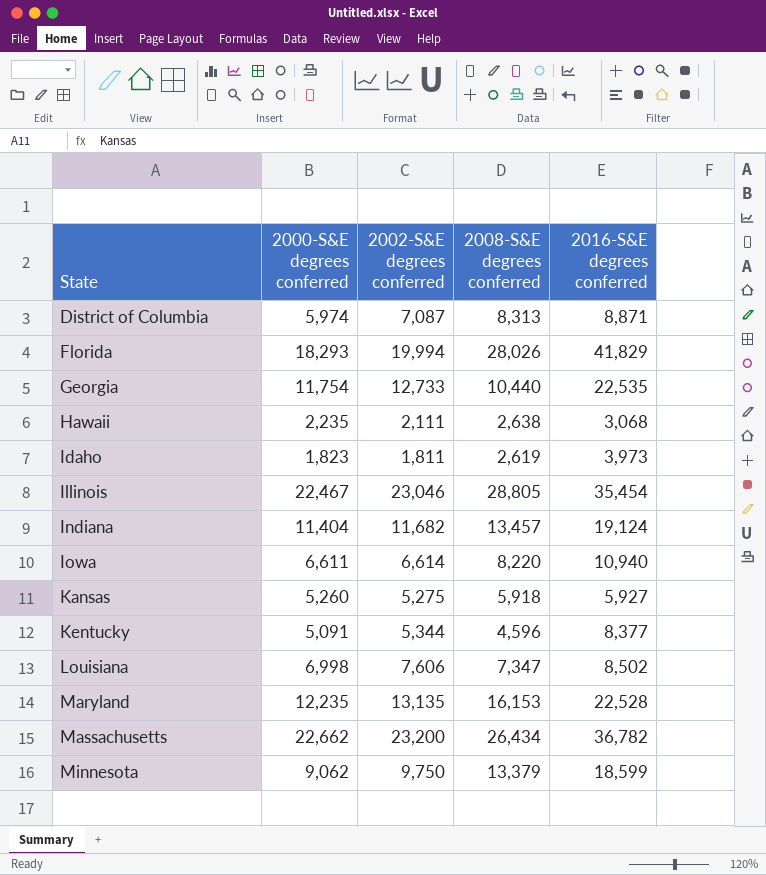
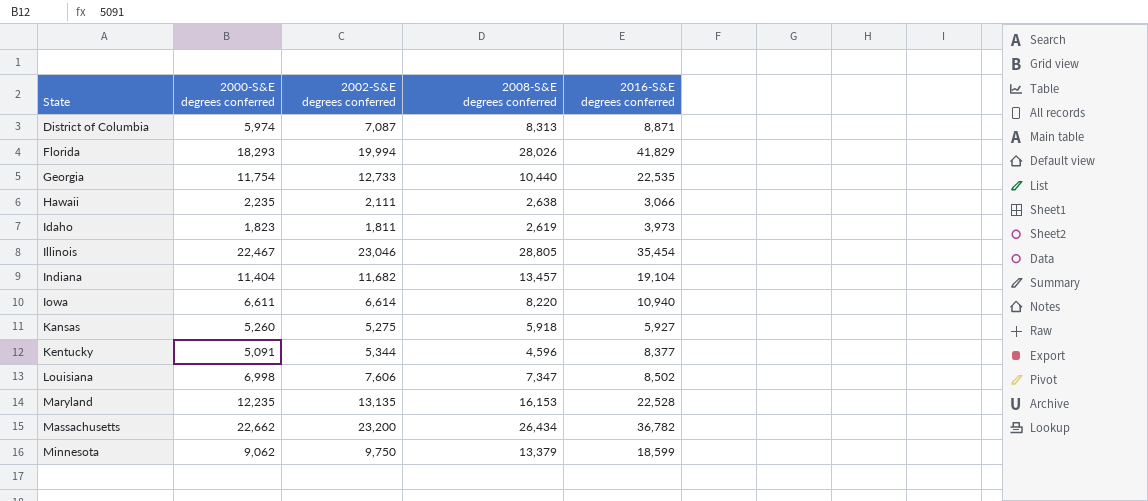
Hawaii | 2016-S&E degrees conferred: 3,068 -> 3,066
Indiana | 2016-S&E degrees conferred: 19,124 -> 19,104

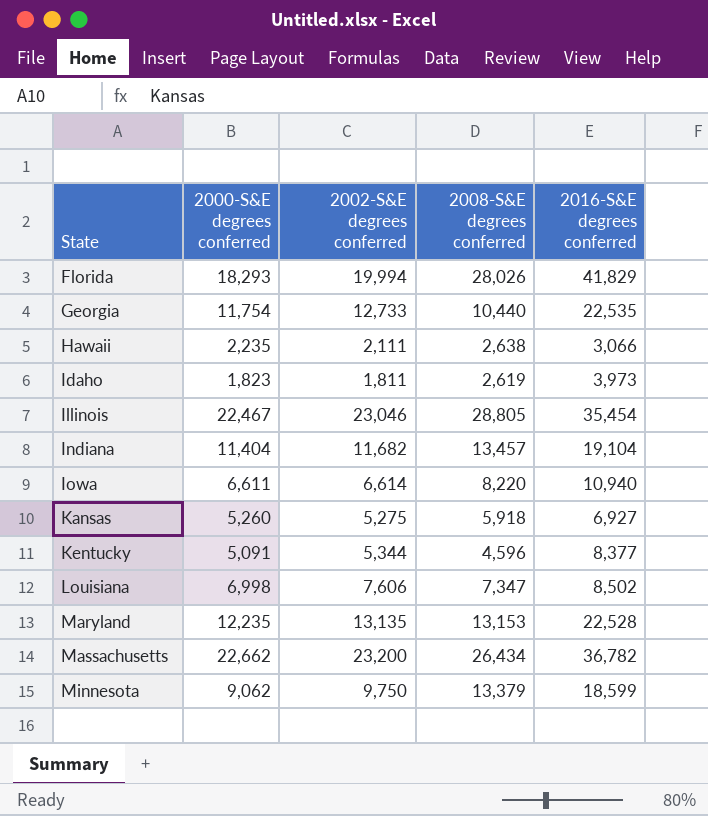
row District of Columbia: 5,974 | 7,087 | 8,313 | 8,871 -> none
Kansas | 2016-S&E degrees conferred: 5,927 -> 6,927
Maryland | 2008-S&E degrees conferred: 16,153 -> 13,153

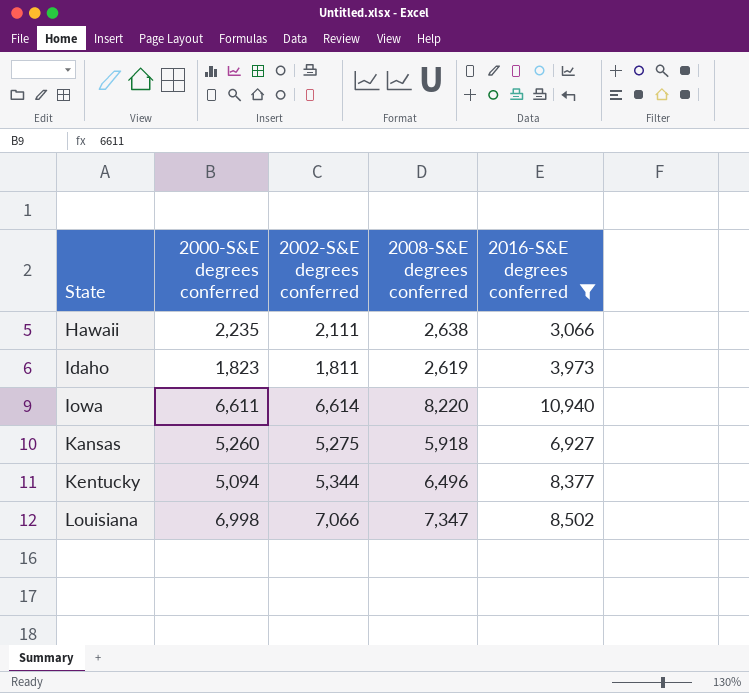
filter: none -> 2016-S&E degrees conferred <= 10,940
Kentucky | 2000-S&E degrees conferred: 5,091 -> 5,094
Kentucky | 2008-S&E degrees conferred: 4,596 -> 6,496
Louisiana | 2002-S&E degrees conferred: 7,606 -> 7,066

